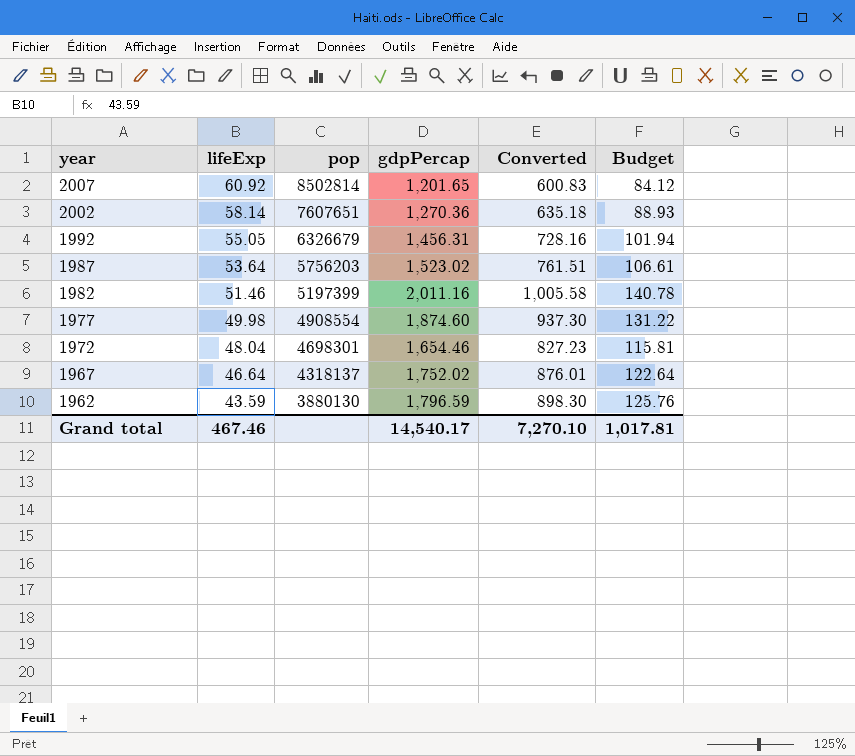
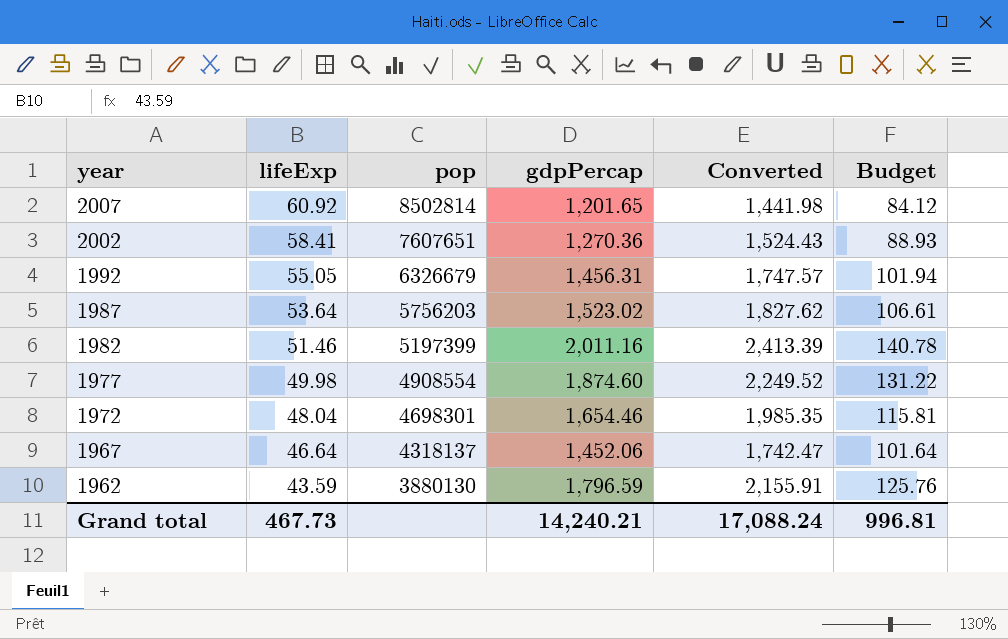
column Converted | formula: [gdpPercap] * 0.5 -> [gdpPercap] * 1.2
2002 | lifeExp: 58.14 -> 58.41
1967 | gdpPercap: 1,752.02 -> 1,452.06
1967 | Budget: 122.64 -> 101.64
Grand total | lifeExp: 467.46 -> 467.73
Grand total | gdpPercap: 14,540.17 -> 14,240.21
Grand total | Converted: 7,270.10 -> 17,088.24
Grand total | Budget: 1,017.81 -> 996.81

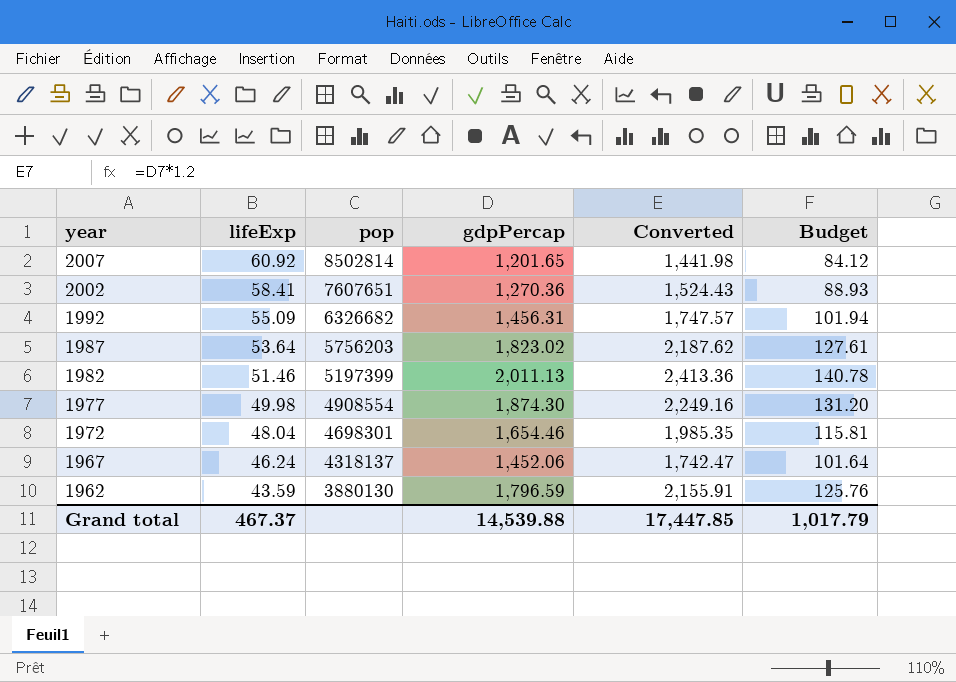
1992 | lifeExp: 55.05 -> 55.09
1992 | pop: 6326679 -> 6326682
1987 | gdpPercap: 1,523.02 -> 1,823.02
1987 | Converted: 1,827.62 -> 2,187.62
1987 | Budget: 106.61 -> 127.61
1982 | gdpPercap: 2,011.16 -> 2,011.13
1982 | Converted: 2,413.39 -> 2,413.36
1977 | gdpPercap: 1,874.60 -> 1,874.30
1977 | Converted: 2,249.52 -> 2,249.16
1977 | Budget: 131.22 -> 131.20
1967 | lifeExp: 46.64 -> 46.24
Grand total | lifeExp: 467.73 -> 467.37
Grand total | gdpPercap: 14,240.21 -> 14,539.88
Grand total | Converted: 17,088.24 -> 17,447.85
Grand total | Budget: 996.81 -> 1,017.79

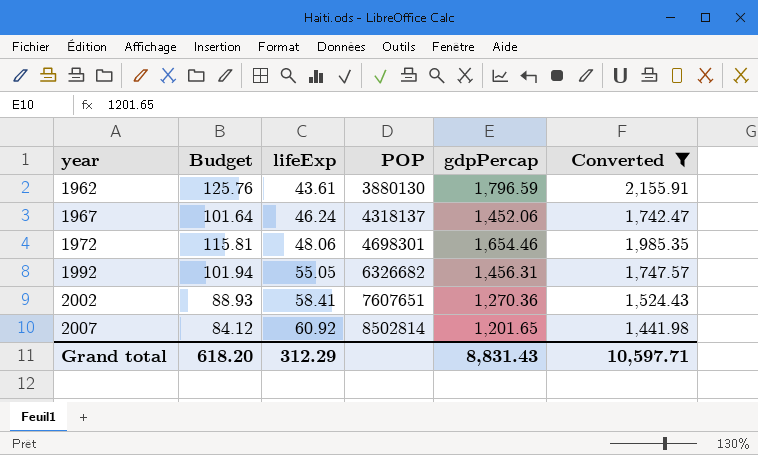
filter: none -> Converted <= 2,155.91
row order: year descending -> year ascending
column Budget | position: 6 -> 2
column name: pop -> POP
1962 | lifeExp: 43.59 -> 43.61
1972 | lifeExp: 48.04 -> 48.06
1992 | lifeExp: 55.09 -> 55.05
Grand total | Budget: 1,017.79 -> 618.20
Grand total | lifeExp: 467.37 -> 312.29
Grand total | gdpPercap: 14,539.88 -> 8,831.43
Grand total | Converted: 17,447.85 -> 10,597.71

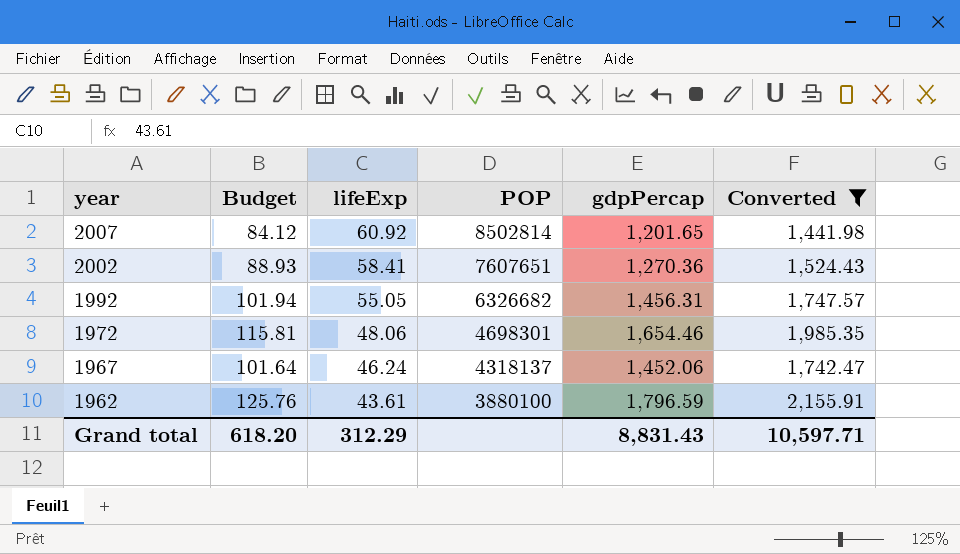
row order: year ascending -> year descending
1962 | POP: 3880130 -> 3880100

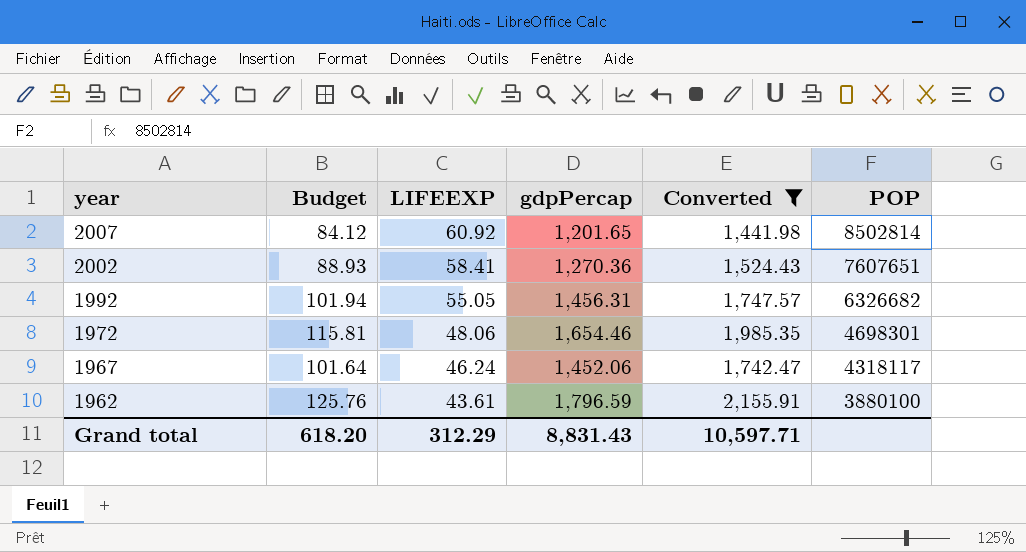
column name: lifeExp -> LIFEEXP
column POP | position: 4 -> 6
1967 | POP: 4318137 -> 4318117

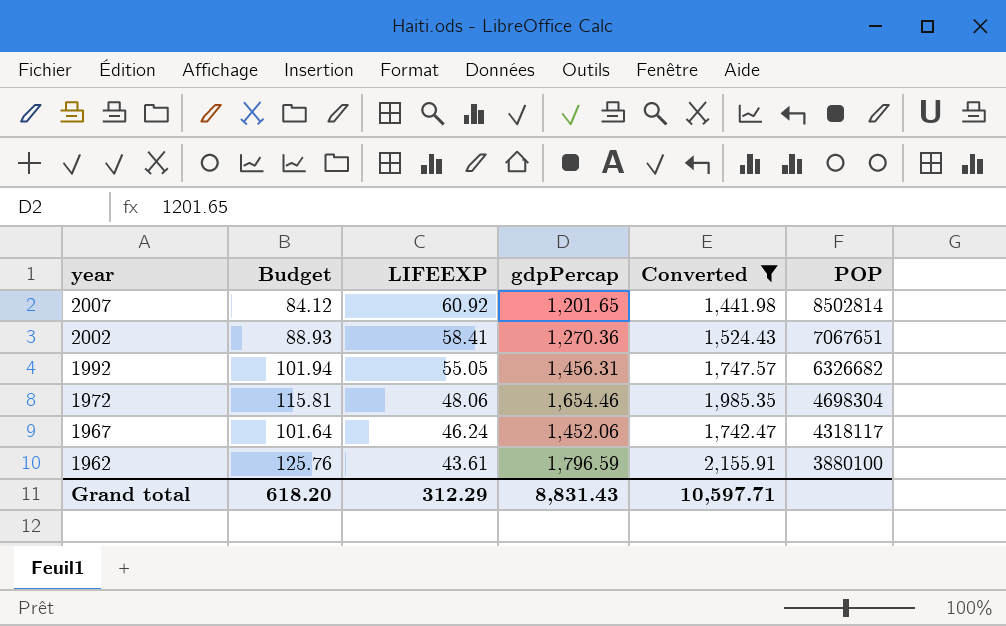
2002 | POP: 7607651 -> 7067651
1972 | POP: 4698301 -> 4698304

